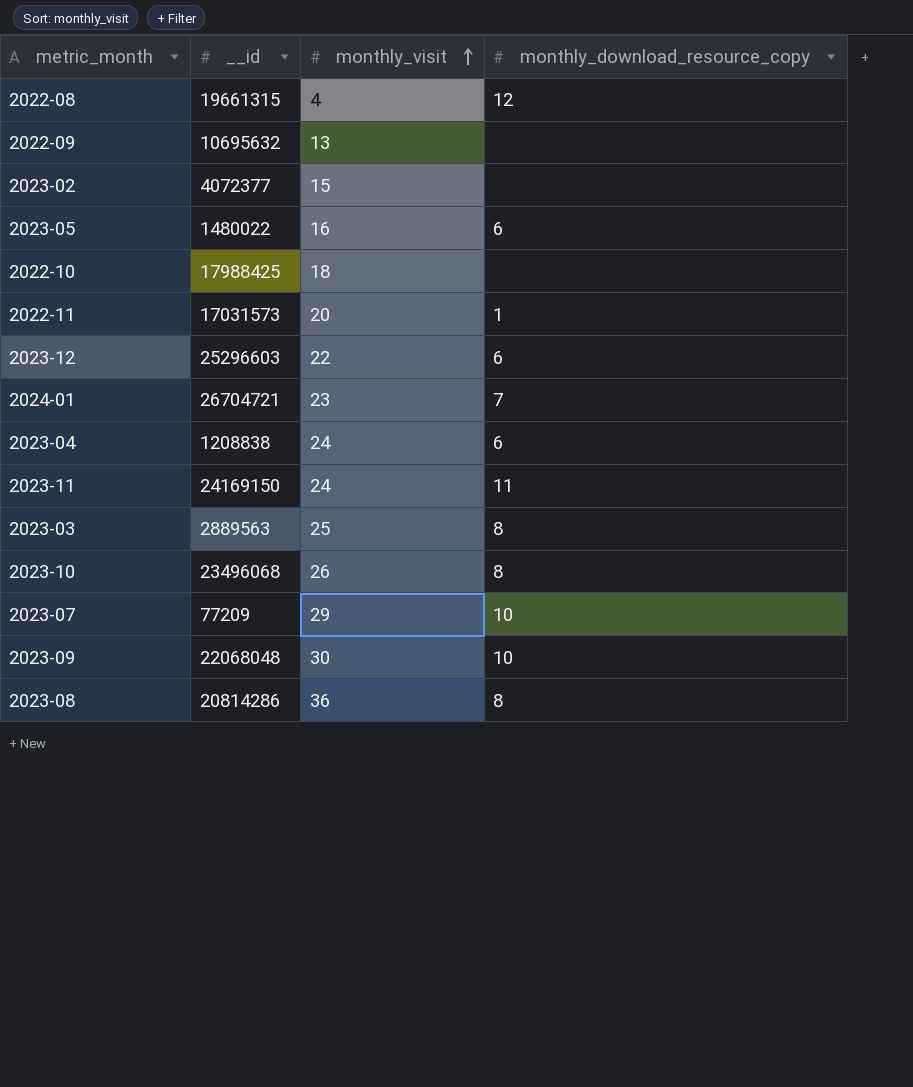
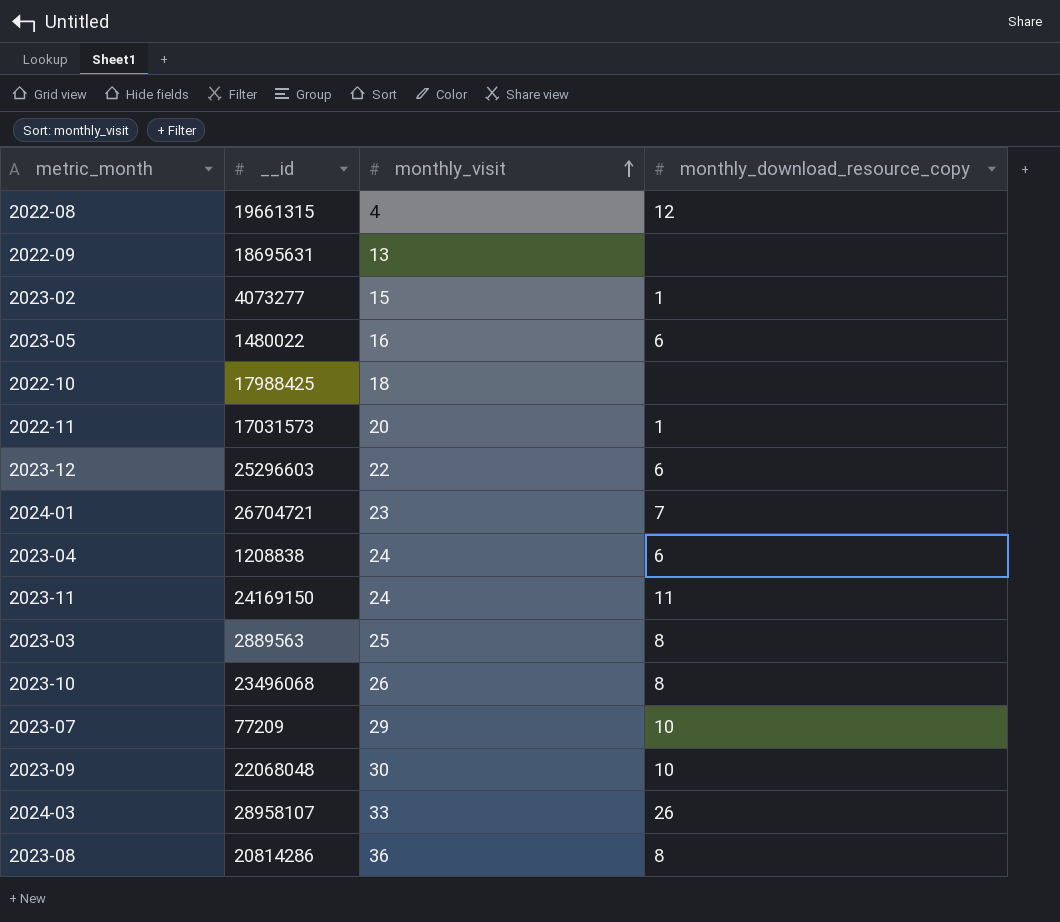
2022-09 | __id: 10695632 -> 18695631
2023-02 | __id: 4072377 -> 4073277
2023-02 | monthly_download_resource_copy: none -> 1
row 2024-03: none -> 28958107 | 33 | 26

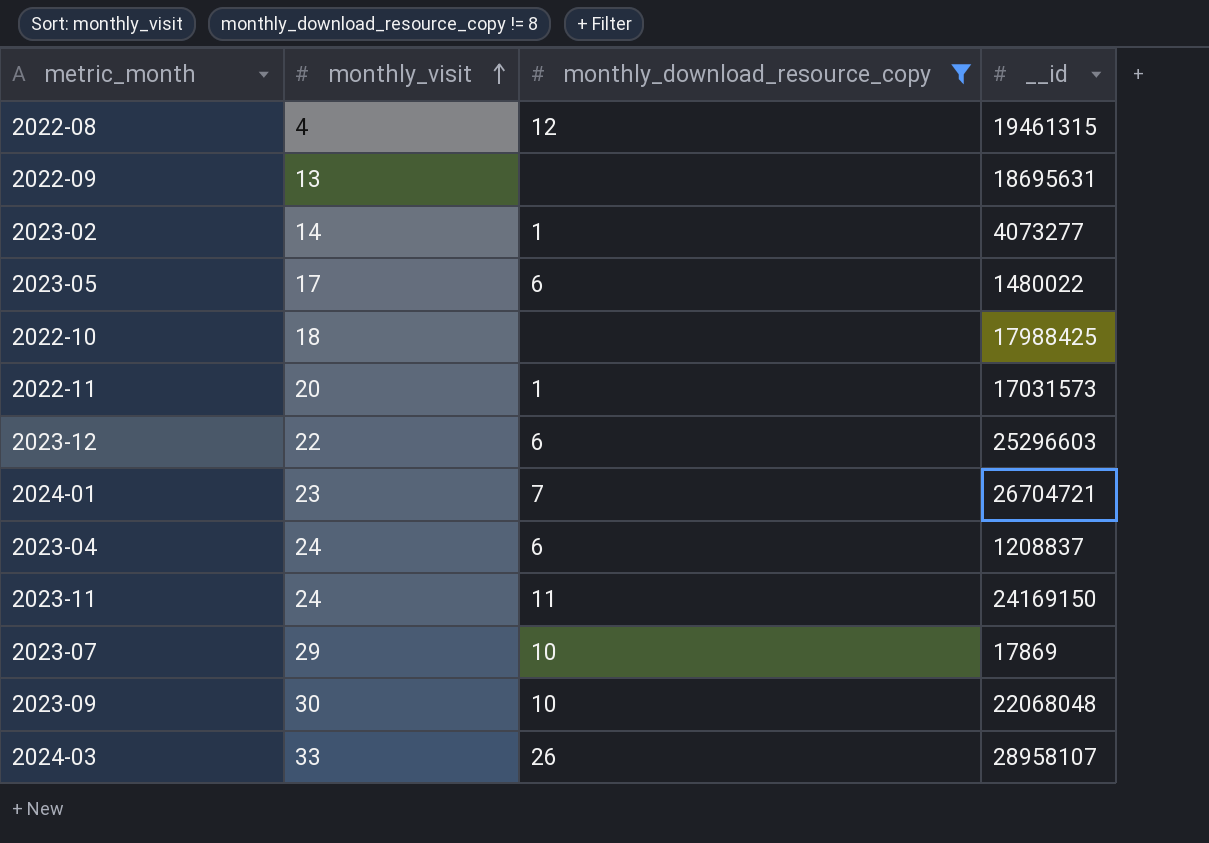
filter: none -> monthly_download_resource_copy != 8
column __id | position: 2 -> 4
2022-08 | __id: 19661315 -> 19461315
2023-02 | monthly_visit: 15 -> 14
2023-05 | monthly_visit: 16 -> 17
2023-04 | __id: 1208838 -> 1208837
2023-07 | __id: 77209 -> 17869

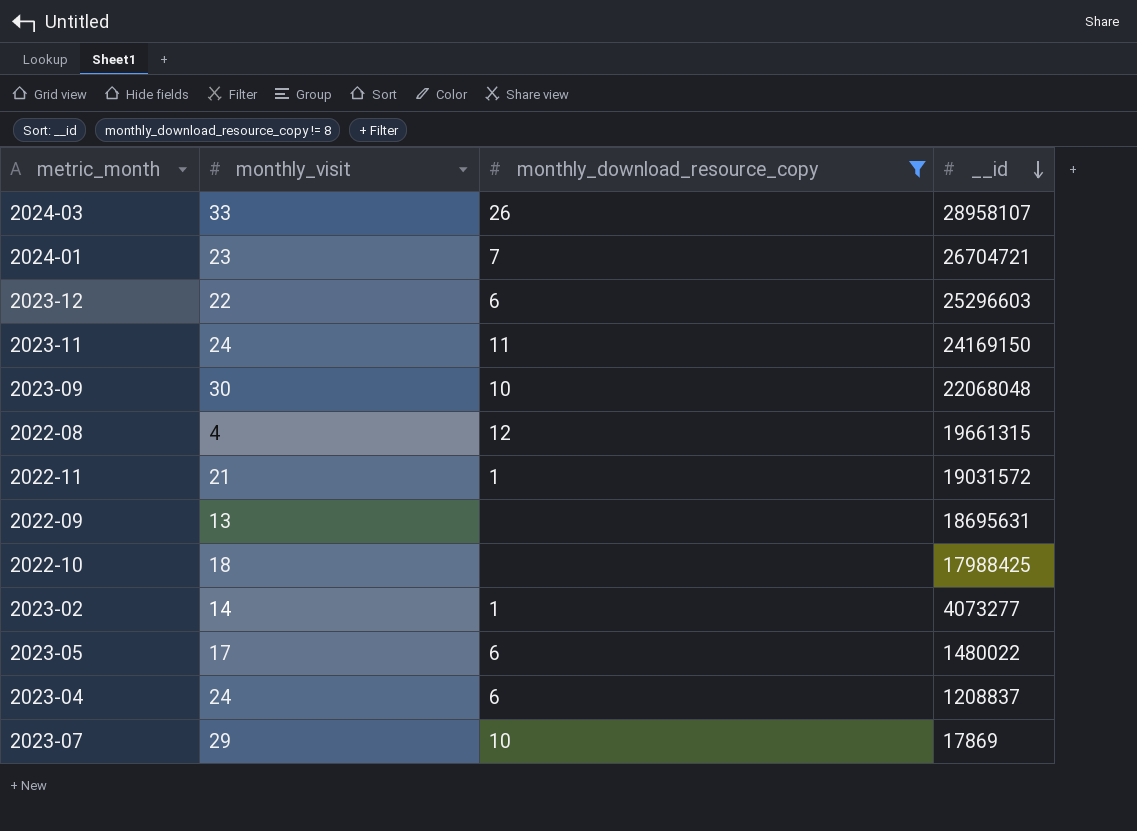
row order: monthly_visit ascending -> __id descending
2022-08 | __id: 19461315 -> 19661315
2022-11 | monthly_visit: 20 -> 21
2022-11 | __id: 17031573 -> 19031572

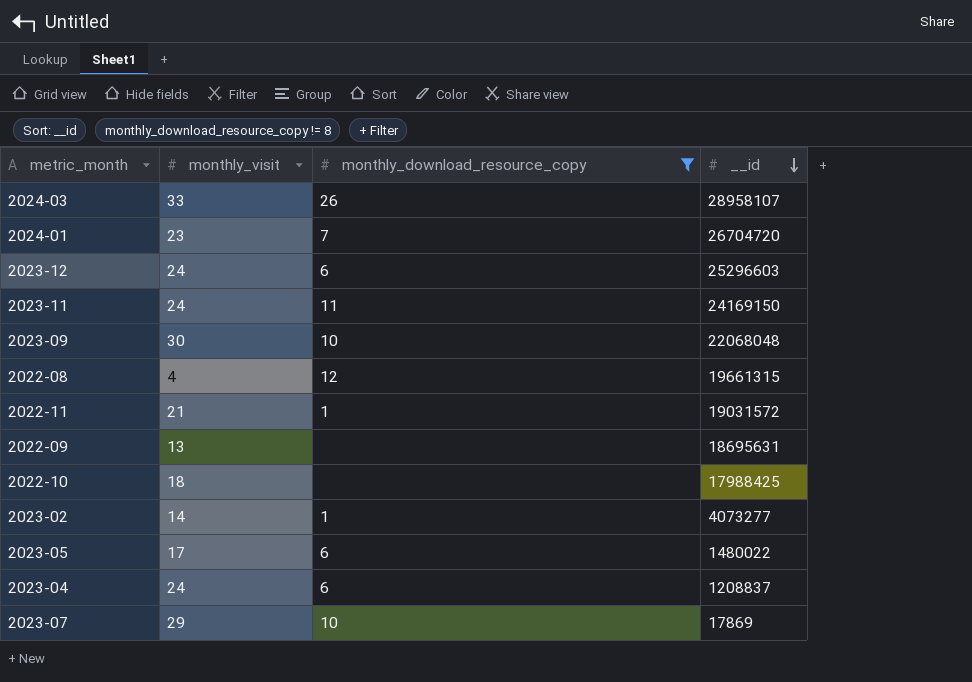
2024-01 | __id: 26704721 -> 26704720
2023-12 | monthly_visit: 22 -> 24

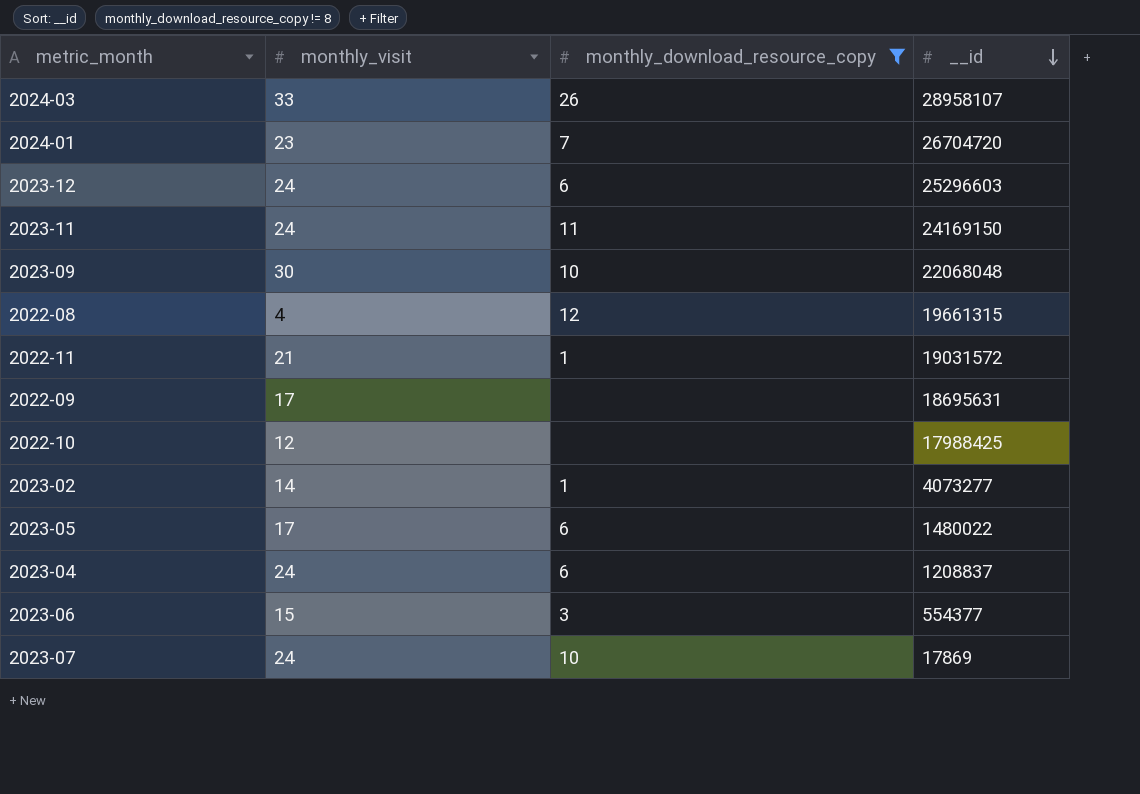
2022-09 | monthly_visit: 13 -> 17
2022-10 | monthly_visit: 18 -> 12
row 2023-06: none -> 15 | 3 | 554377
2023-07 | monthly_visit: 29 -> 24

